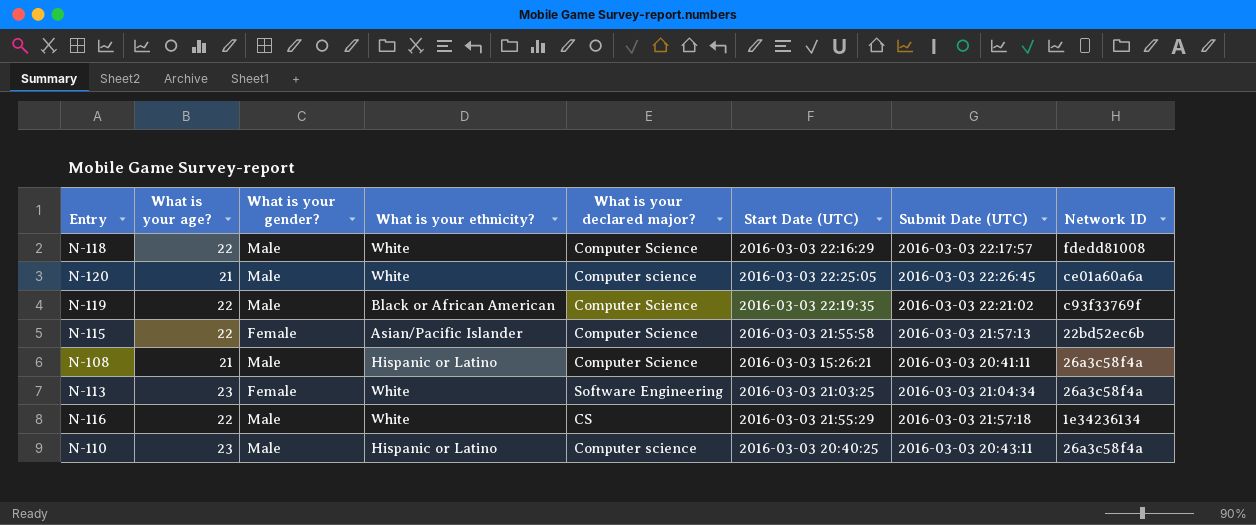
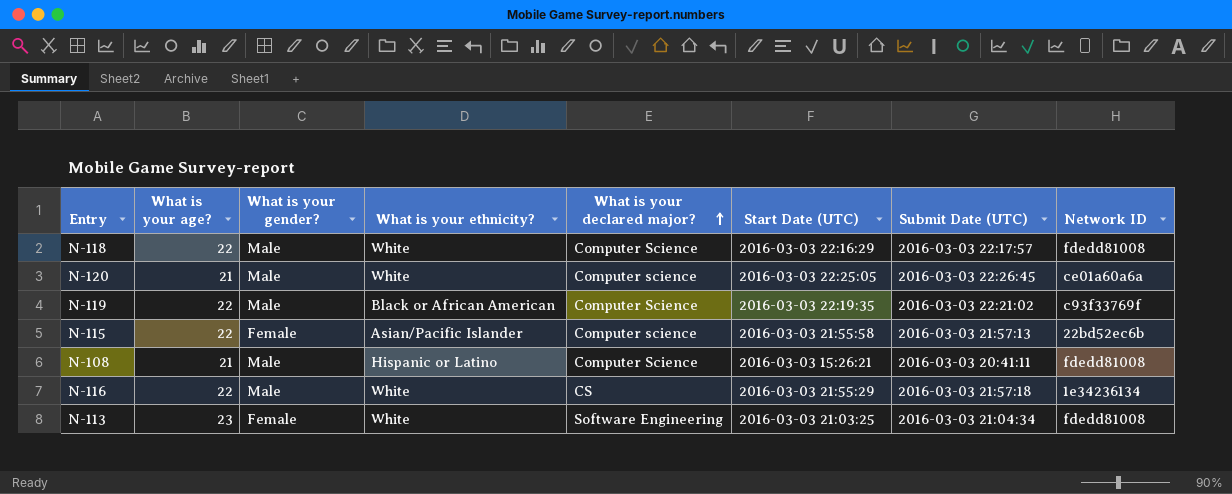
row order: none -> What is your declared major? ascending
row N-110: 23 | Male | Hispanic or Latino | Computer science | 2016-03-03 20:40:25 | 2016-03-03 20:43:11 | 26a3c58f4a -> none
N-115 | What is your declared major?: Computer Science -> Computer science
N-108 | Network ID: 26a3c58f4a -> fdedd81008
N-113 | Network ID: 26a3c58f4a -> fdedd81008

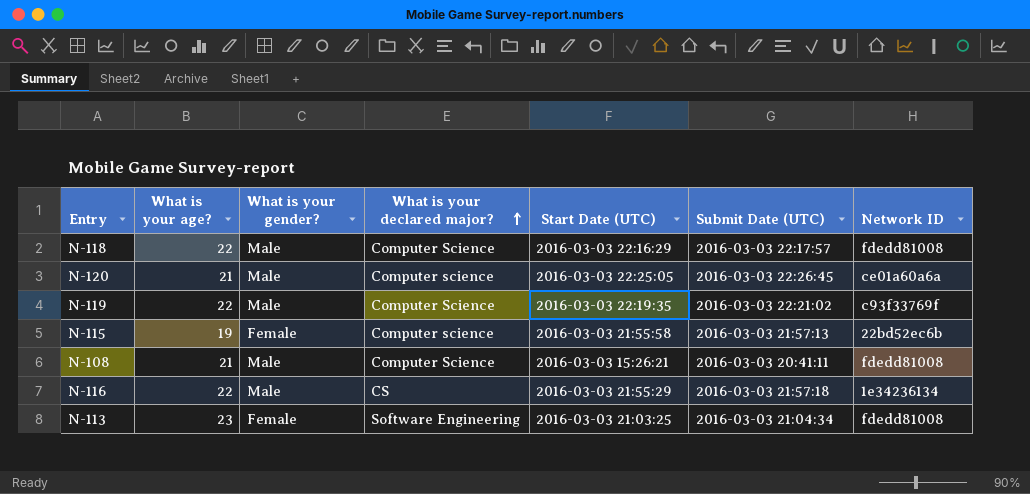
column What is your ethnicity? | position: 4 -> none
N-115 | What is your age?: 22 -> 19

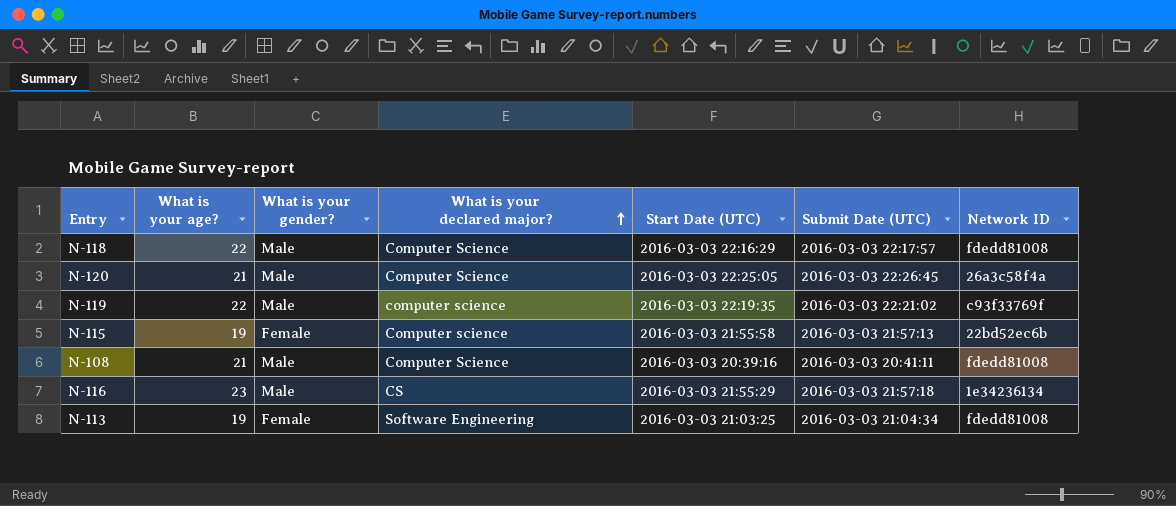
N-120 | What is your declared major?: Computer science -> Computer Science
N-120 | Network ID: ce01a60a6a -> 26a3c58f4a
N-119 | What is your declared major?: Computer Science -> computer science
N-108 | Start Date (UTC): 2016-03-03 15:26:21 -> 2016-03-03 20:39:16
N-116 | What is your age?: 22 -> 23
N-113 | What is your age?: 23 -> 19

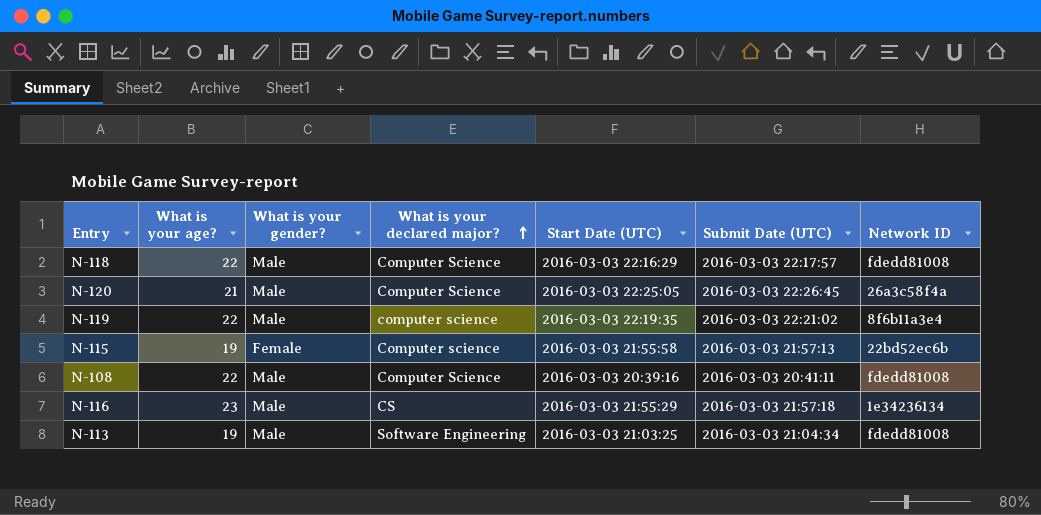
N-119 | Network ID: c93f33769f -> 8f6b11a3e4
N-108 | What is your age?: 21 -> 22
N-113 | What is your gender?: Female -> Male

